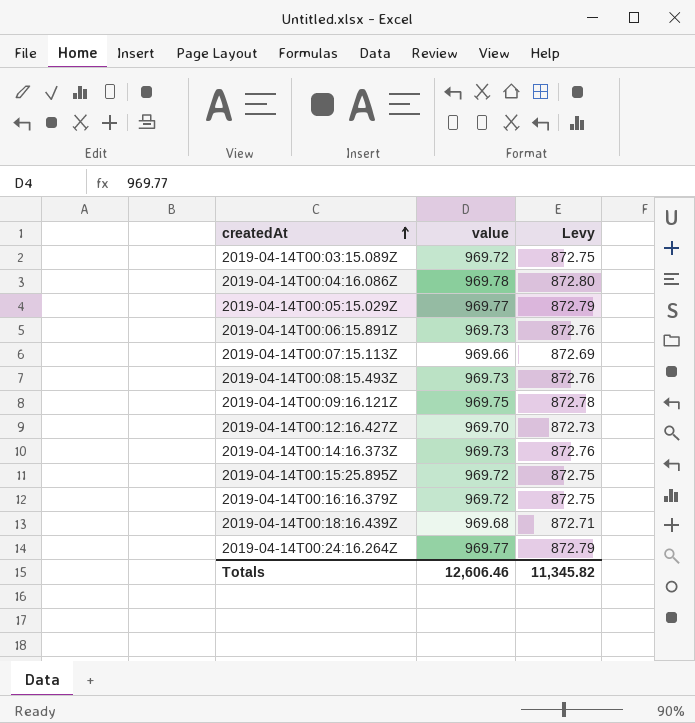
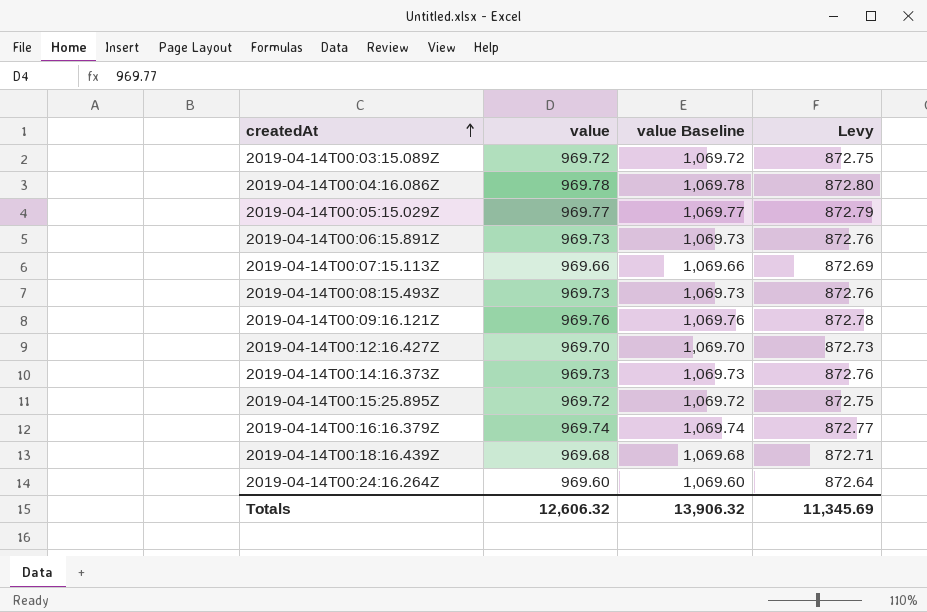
column value Baseline | formula: none -> [value] + 100
2019-04-14T00:09:16.121Z | value: 969.75 -> 969.76
2019-04-14T00:16:16.379Z | value: 969.72 -> 969.74
2019-04-14T00:16:16.379Z | Levy: 872.75 -> 872.77
2019-04-14T00:24:16.264Z | value: 969.77 -> 969.60
2019-04-14T00:24:16.264Z | Levy: 872.79 -> 872.64
Totals | value: 12,606.46 -> 12,606.32
Totals | Levy: 11,345.82 -> 11,345.69

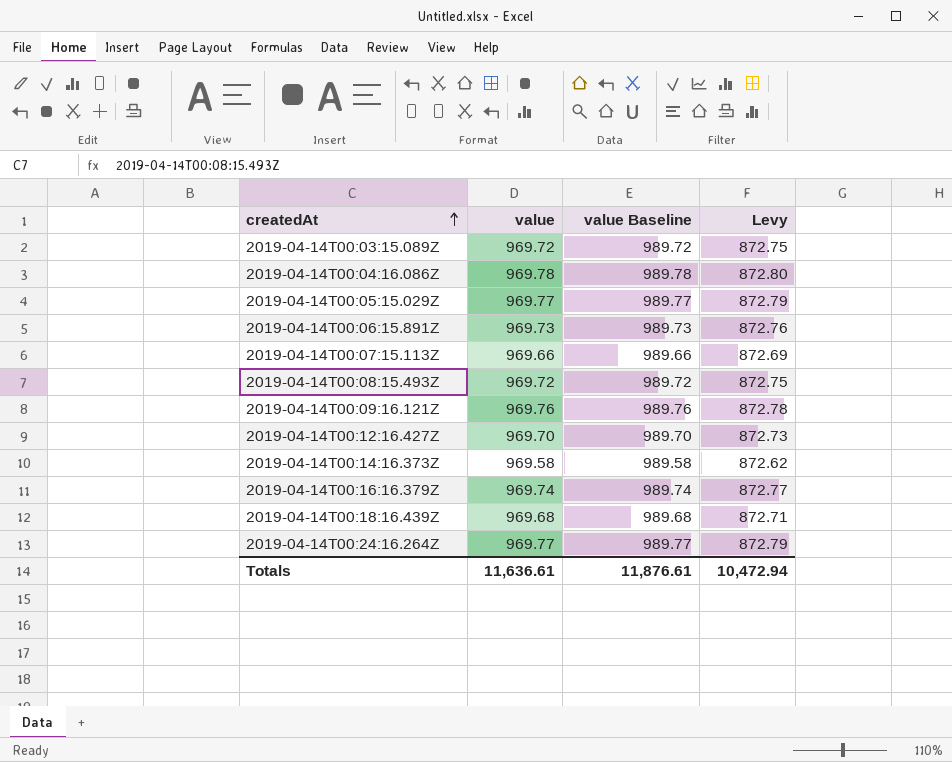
column value Baseline | formula: [value] + 100 -> [value] + 20
row 2019-04-14T00:15:25.895Z: 969.72 | 1,069.72 | 872.75 -> none
2019-04-14T00:08:15.493Z | value: 969.73 -> 969.72
2019-04-14T00:08:15.493Z | Levy: 872.76 -> 872.75
2019-04-14T00:14:16.373Z | value: 969.73 -> 969.58
2019-04-14T00:14:16.373Z | Levy: 872.76 -> 872.62
2019-04-14T00:24:16.264Z | value: 969.60 -> 969.77
2019-04-14T00:24:16.264Z | Levy: 872.64 -> 872.79
Totals | value: 12,606.32 -> 11,636.61
Totals | value Baseline: 13,906.32 -> 11,876.61
Totals | Levy: 11,345.69 -> 10,472.94

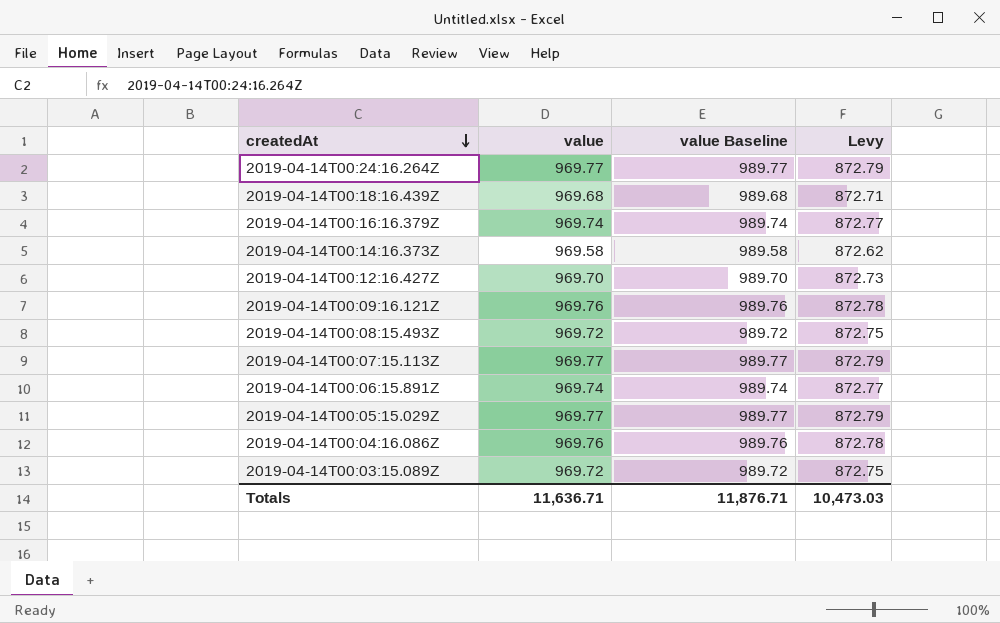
row order: createdAt ascending -> createdAt descending
2019-04-14T00:07:15.113Z | value: 969.66 -> 969.77
2019-04-14T00:07:15.113Z | value Baseline: 989.66 -> 989.77
2019-04-14T00:07:15.113Z | Levy: 872.69 -> 872.79
2019-04-14T00:06:15.891Z | value: 969.73 -> 969.74
2019-04-14T00:06:15.891Z | value Baseline: 989.73 -> 989.74
2019-04-14T00:06:15.891Z | Levy: 872.76 -> 872.77
2019-04-14T00:04:16.086Z | value: 969.78 -> 969.76
2019-04-14T00:04:16.086Z | value Baseline: 989.78 -> 989.76
2019-04-14T00:04:16.086Z | Levy: 872.80 -> 872.78
Totals | value: 11,636.61 -> 11,636.71
Totals | value Baseline: 11,876.61 -> 11,876.71
Totals | Levy: 10,472.94 -> 10,473.03

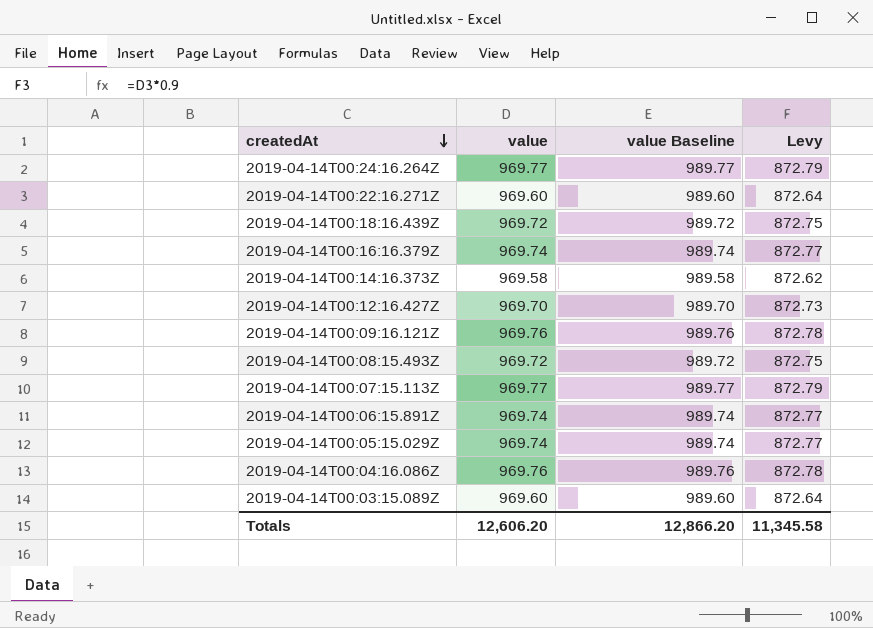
row 2019-04-14T00:22:16.271Z: none -> 969.60 | 989.60 | 872.64
2019-04-14T00:18:16.439Z | value: 969.68 -> 969.72
2019-04-14T00:18:16.439Z | value Baseline: 989.68 -> 989.72
2019-04-14T00:18:16.439Z | Levy: 872.71 -> 872.75
2019-04-14T00:05:15.029Z | value: 969.77 -> 969.74
2019-04-14T00:05:15.029Z | value Baseline: 989.77 -> 989.74
2019-04-14T00:05:15.029Z | Levy: 872.79 -> 872.77
2019-04-14T00:03:15.089Z | value: 969.72 -> 969.60
2019-04-14T00:03:15.089Z | value Baseline: 989.72 -> 989.60
2019-04-14T00:03:15.089Z | Levy: 872.75 -> 872.64
Totals | value: 11,636.71 -> 12,606.20
Totals | value Baseline: 11,876.71 -> 12,866.20
Totals | Levy: 10,473.03 -> 11,345.58

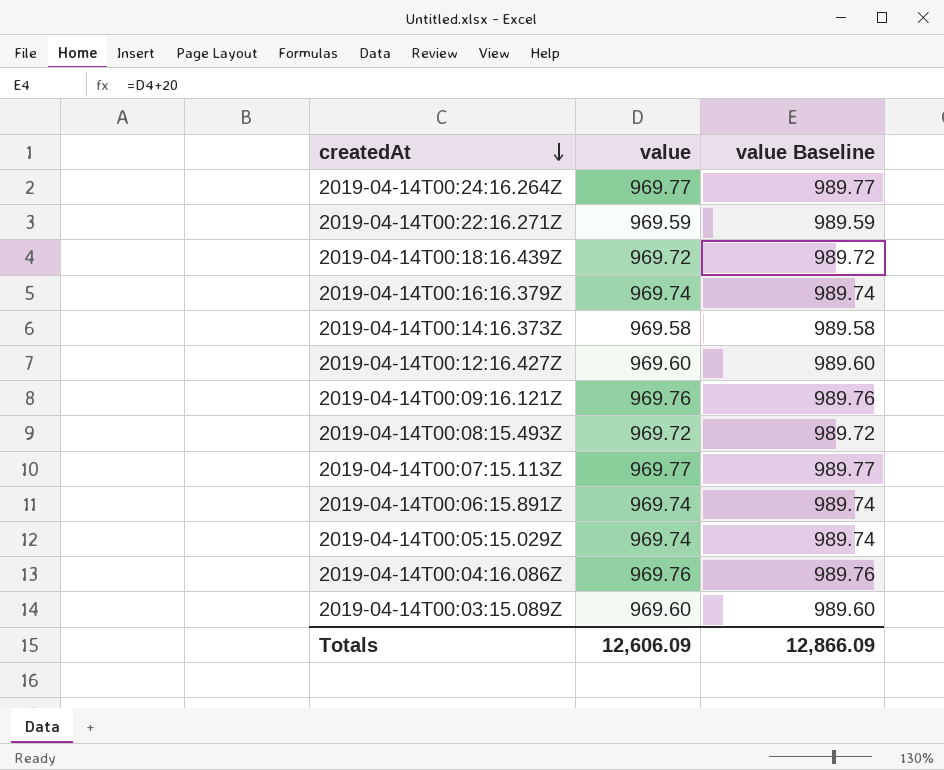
column Levy | formula: [value] * 0.9 -> none
2019-04-14T00:22:16.271Z | value: 969.60 -> 969.59
2019-04-14T00:22:16.271Z | value Baseline: 989.60 -> 989.59
2019-04-14T00:12:16.427Z | value: 969.70 -> 969.60
2019-04-14T00:12:16.427Z | value Baseline: 989.70 -> 989.60
Totals | value: 12,606.20 -> 12,606.09
Totals | value Baseline: 12,866.20 -> 12,866.09

